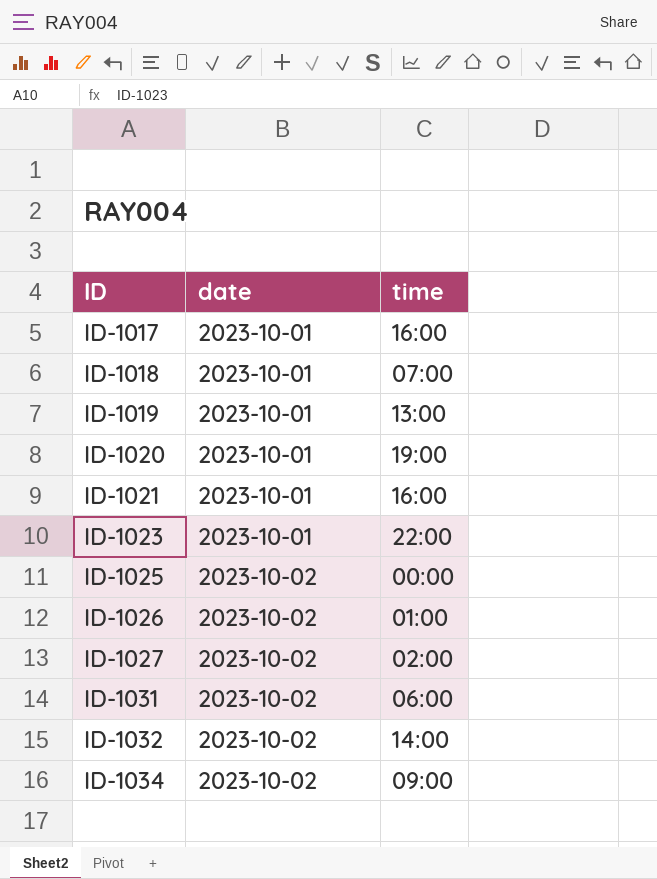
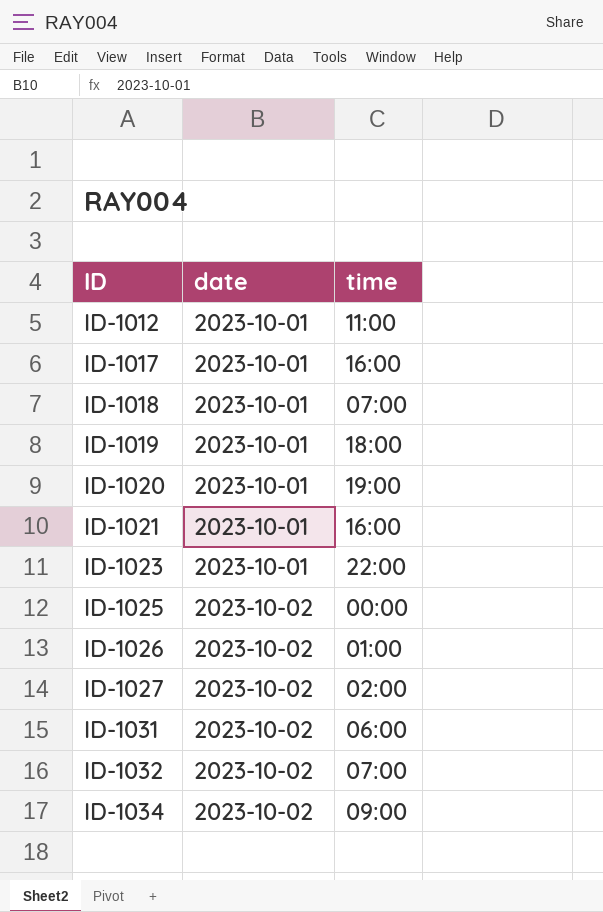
row ID-1012: none -> 2023-10-01 | 11:00
ID-1019 | time: 13:00 -> 18:00
ID-1032 | time: 14:00 -> 07:00

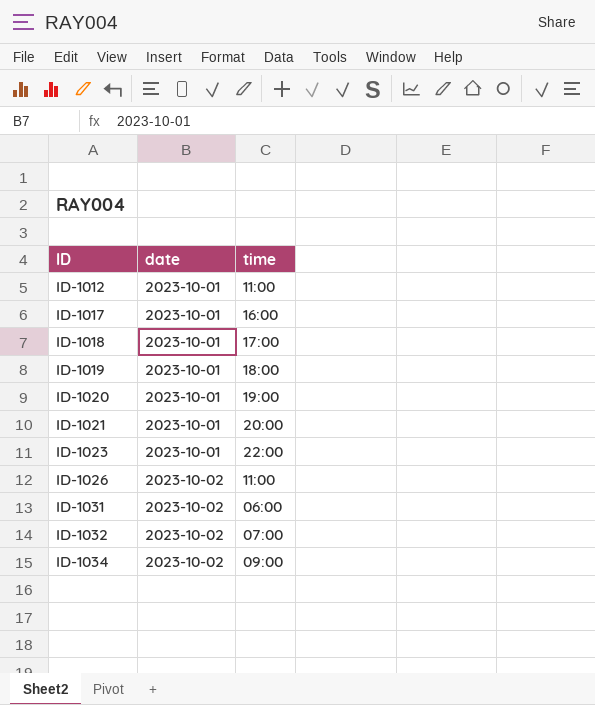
row ID-1025: 2023-10-02 | 00:00 -> none
row ID-1027: 2023-10-02 | 02:00 -> none
ID-1018 | time: 07:00 -> 17:00
ID-1021 | time: 16:00 -> 20:00
ID-1026 | time: 01:00 -> 11:00

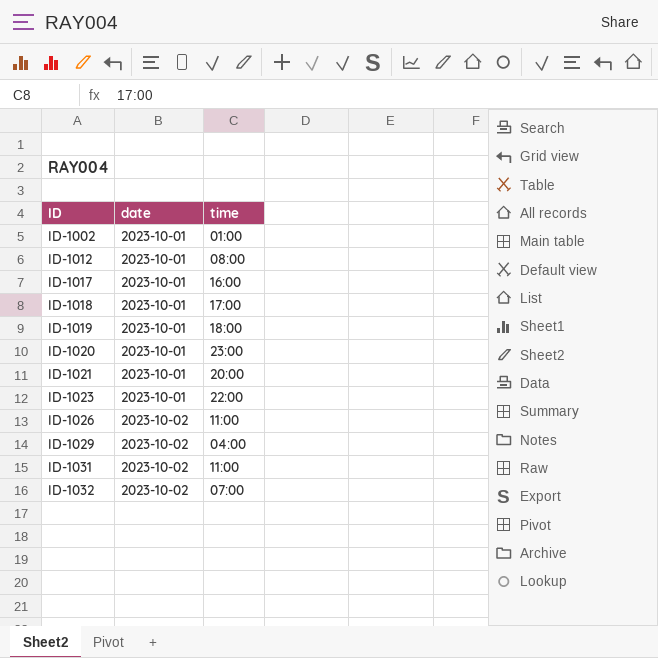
row ID-1034: 2023-10-02 | 09:00 -> none
row ID-1002: none -> 2023-10-01 | 01:00
ID-1012 | time: 11:00 -> 08:00
ID-1020 | time: 19:00 -> 23:00
row ID-1029: none -> 2023-10-02 | 04:00
ID-1031 | time: 06:00 -> 11:00

